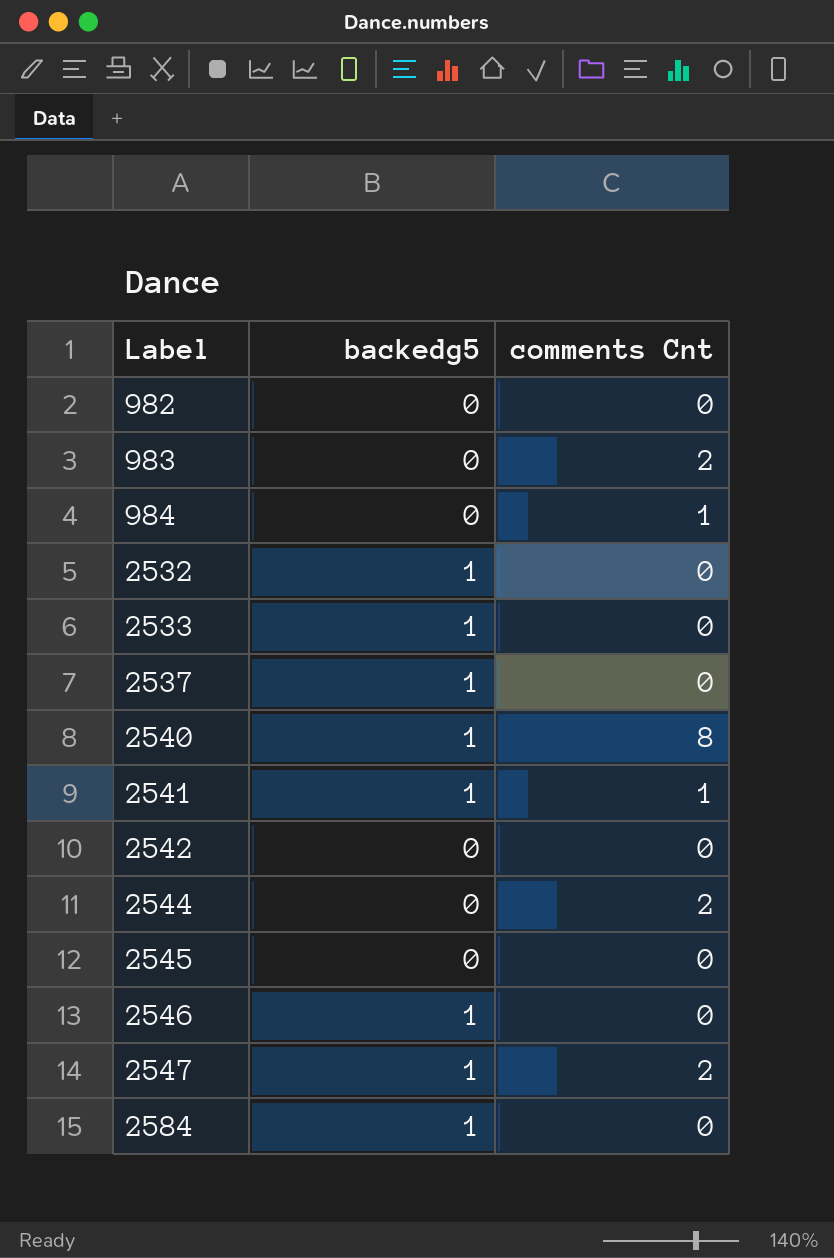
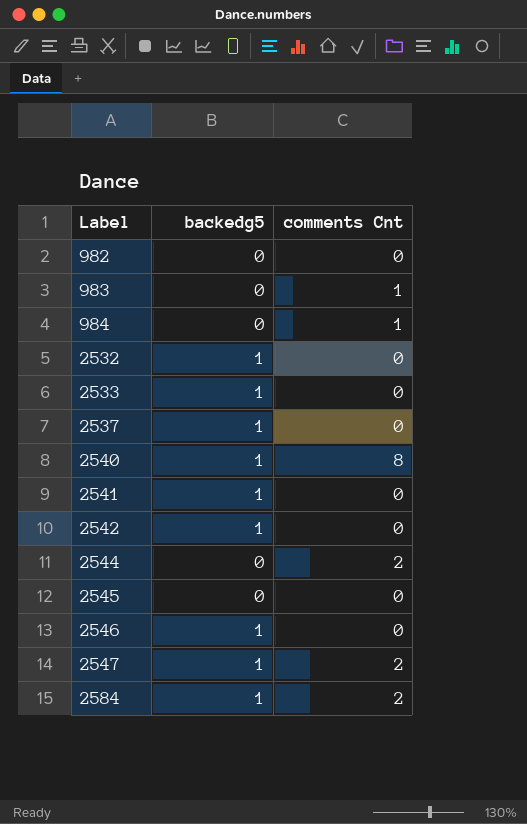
983 | comments Cnt: 2 -> 1
2541 | comments Cnt: 1 -> 0
2542 | backedg5: 0 -> 1
2584 | comments Cnt: 0 -> 2

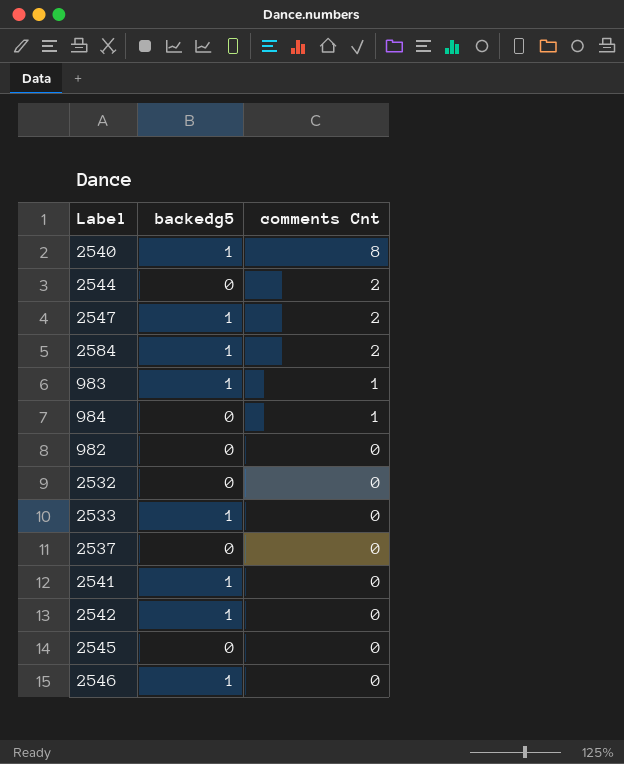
row order: Label ascending -> comments Cnt descending
983 | backedg5: 0 -> 1
2532 | backedg5: 1 -> 0
2537 | backedg5: 1 -> 0

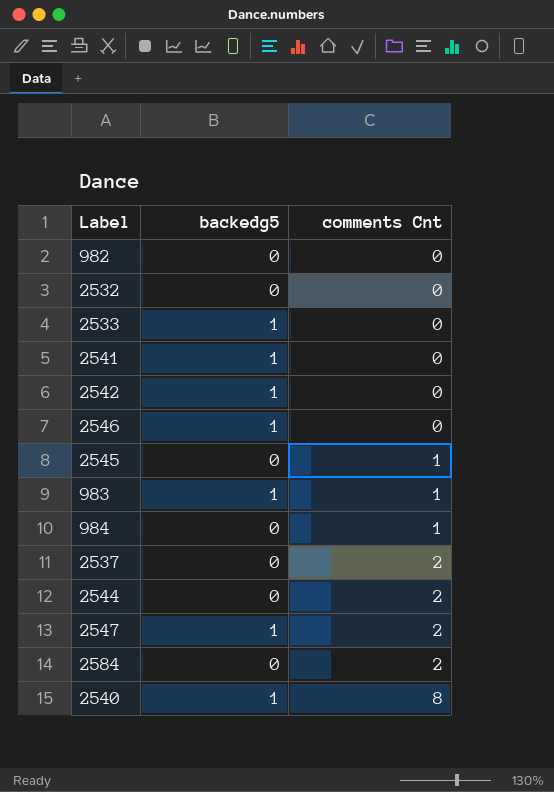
row order: comments Cnt descending -> comments Cnt ascending
2545 | comments Cnt: 0 -> 1
2537 | comments Cnt: 0 -> 2
2584 | backedg5: 1 -> 0

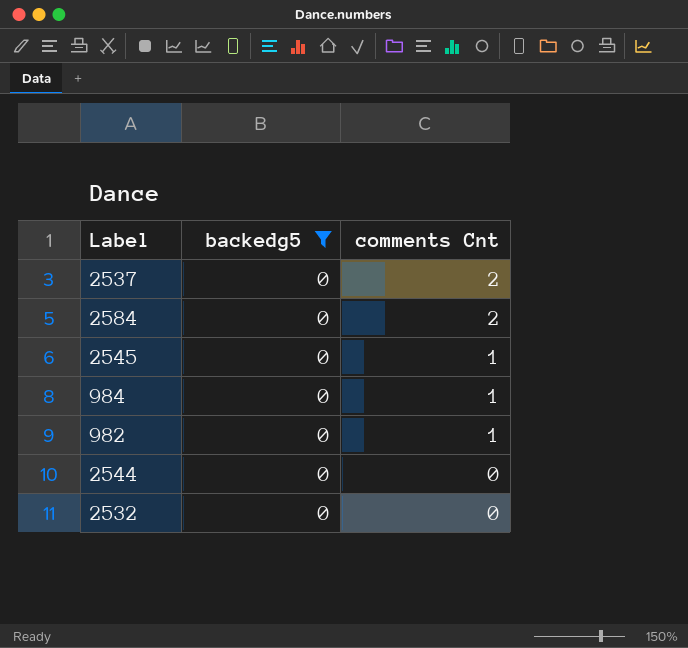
filter: none -> backedg5 = 0
row order: comments Cnt ascending -> comments Cnt descending
982 | comments Cnt: 0 -> 1
2544 | comments Cnt: 2 -> 0

